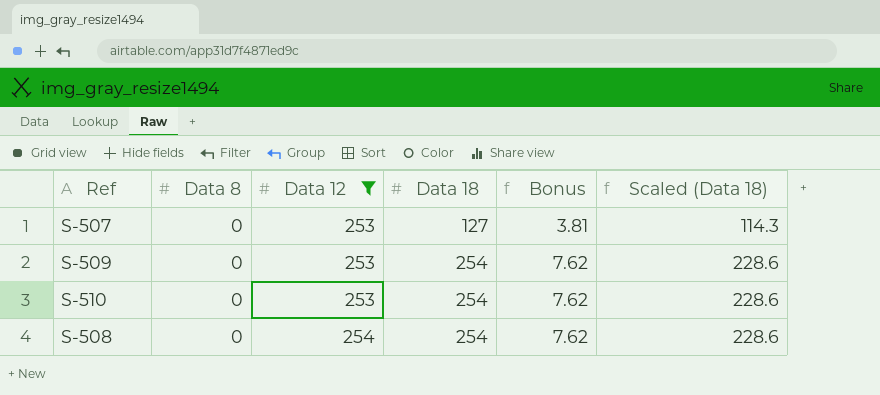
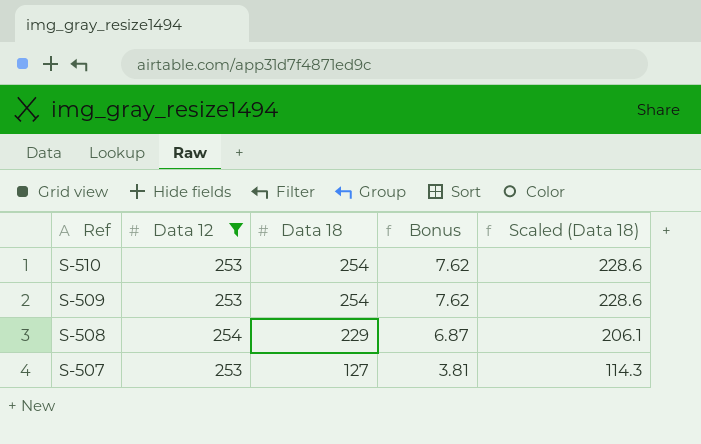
row order: Data 12 ascending -> Ref descending
column Data 8 | position: 2 -> none
S-508 | Data 18: 254 -> 229
S-508 | Bonus: 7.62 -> 6.87
S-508 | Scaled (Data 18): 228.6 -> 206.1

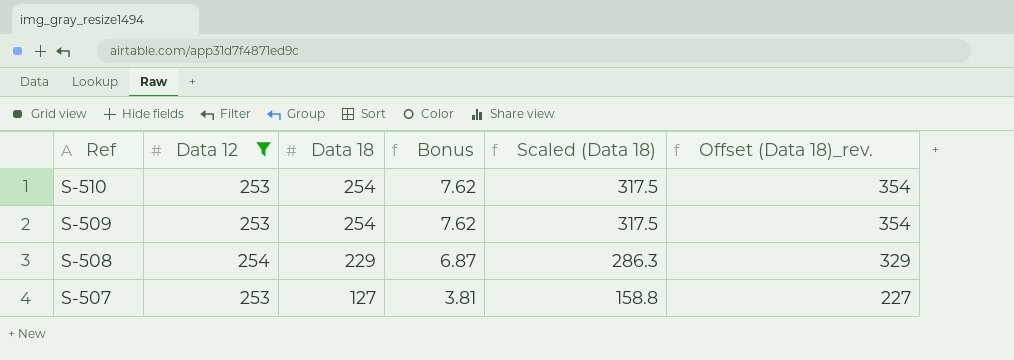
column Scaled (Data 18) | formula: [Data 18] * 0.9 -> [Data 18] * 1.25
column Offset (Data 18)_rev. | formula: none -> [Data 18] + 100

